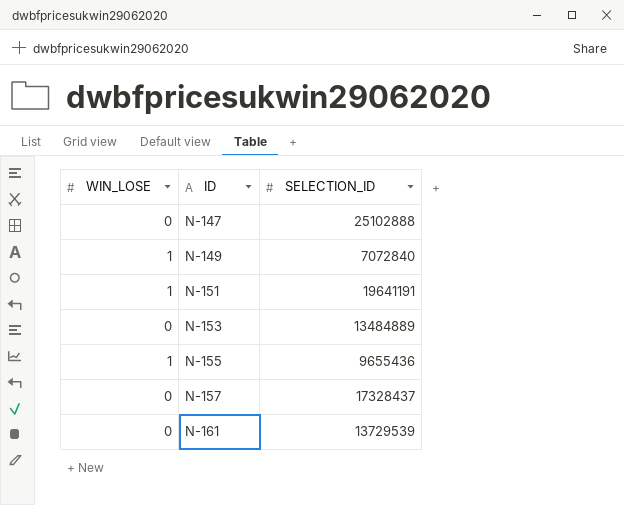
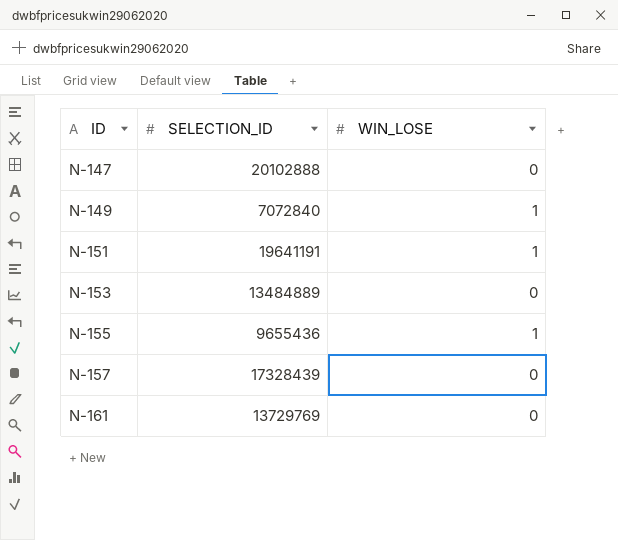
column WIN_LOSE | position: 1 -> 3
N-147 | SELECTION_ID: 25102888 -> 20102888
N-157 | SELECTION_ID: 17328437 -> 17328439
N-161 | SELECTION_ID: 13729539 -> 13729769

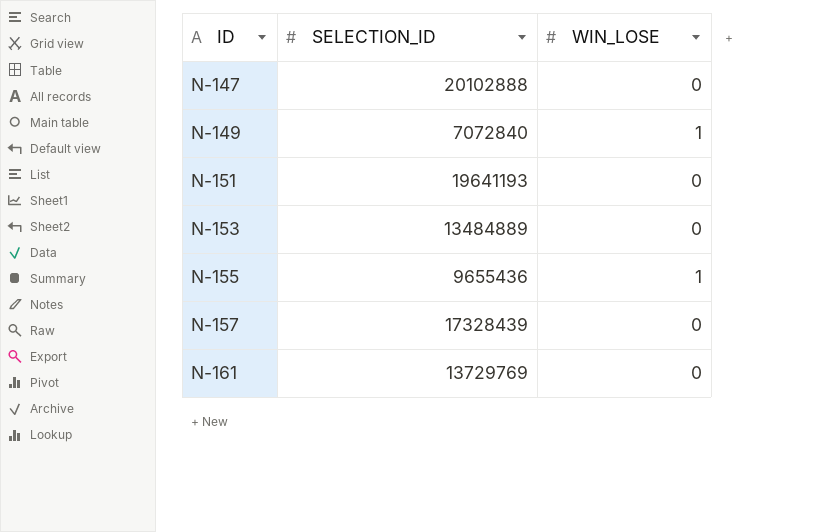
N-151 | SELECTION_ID: 19641191 -> 19641193
N-151 | WIN_LOSE: 1 -> 0

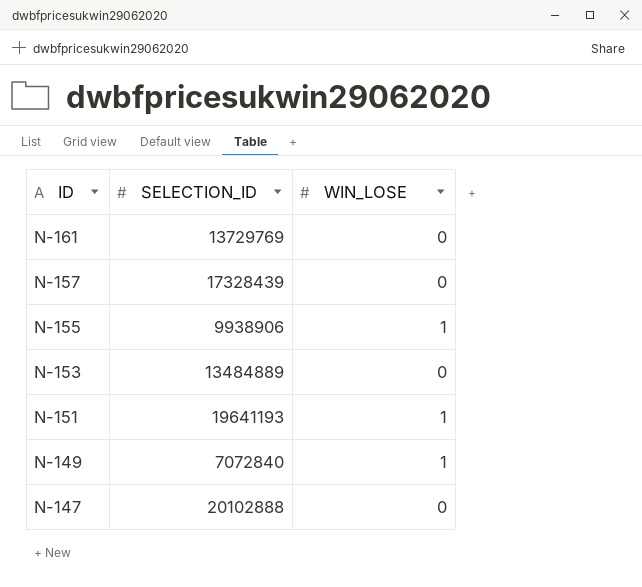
row order: ID ascending -> ID descending
N-155 | SELECTION_ID: 9655436 -> 9938906
N-151 | WIN_LOSE: 0 -> 1

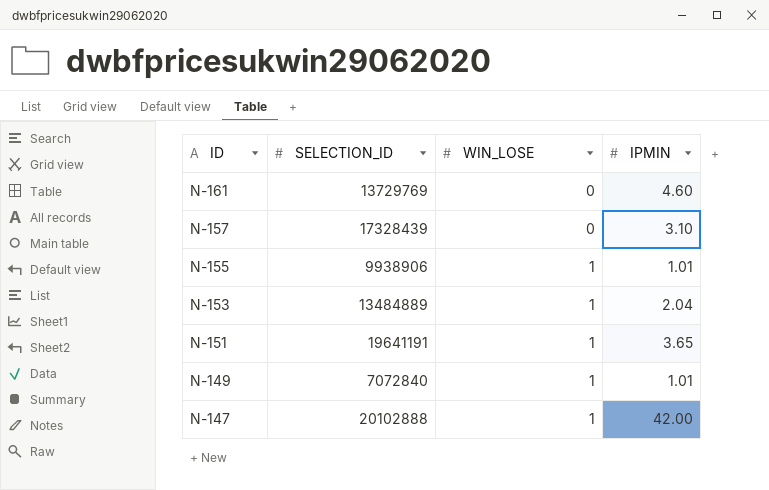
column IPMIN | position: none -> 4
N-153 | WIN_LOSE: 0 -> 1
N-151 | SELECTION_ID: 19641193 -> 19641191
N-147 | WIN_LOSE: 0 -> 1

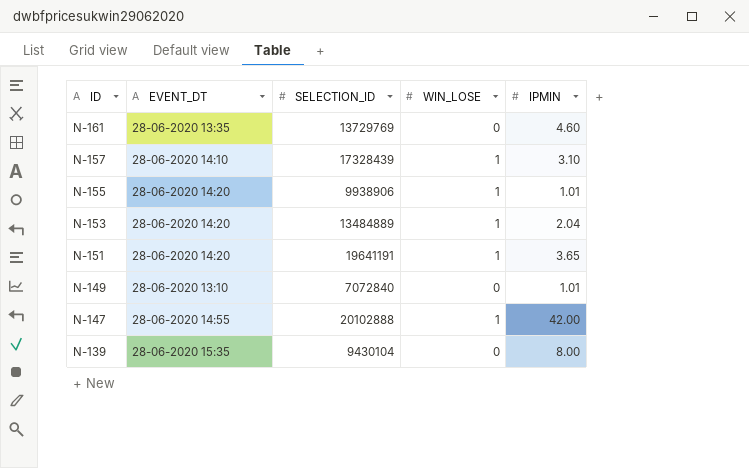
column EVENT_DT | position: none -> 2
N-157 | WIN_LOSE: 0 -> 1
N-149 | WIN_LOSE: 1 -> 0
row N-139: none -> 28-06-2020 15:35 | 9430104 | 0 | 8.00

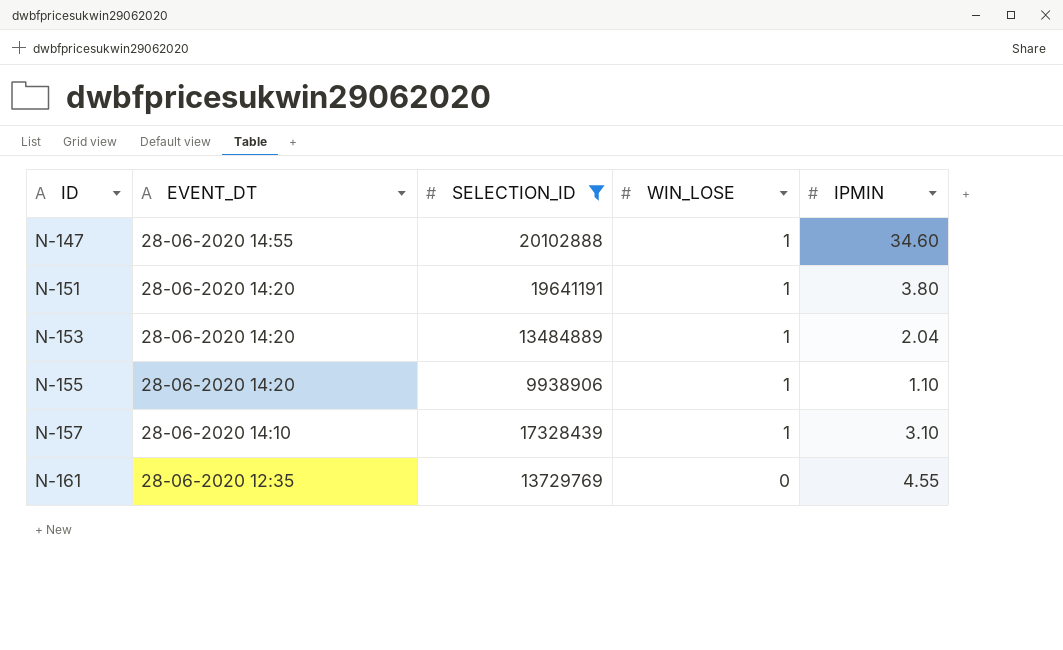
filter: none -> SELECTION_ID >= 9938906
row order: ID descending -> ID ascending
N-147 | IPMIN: 42.00 -> 34.60
N-151 | IPMIN: 3.65 -> 3.80
N-155 | IPMIN: 1.01 -> 1.10
N-161 | EVENT_DT: 28-06-2020 13:35 -> 28-06-2020 12:35
N-161 | IPMIN: 4.60 -> 4.55

